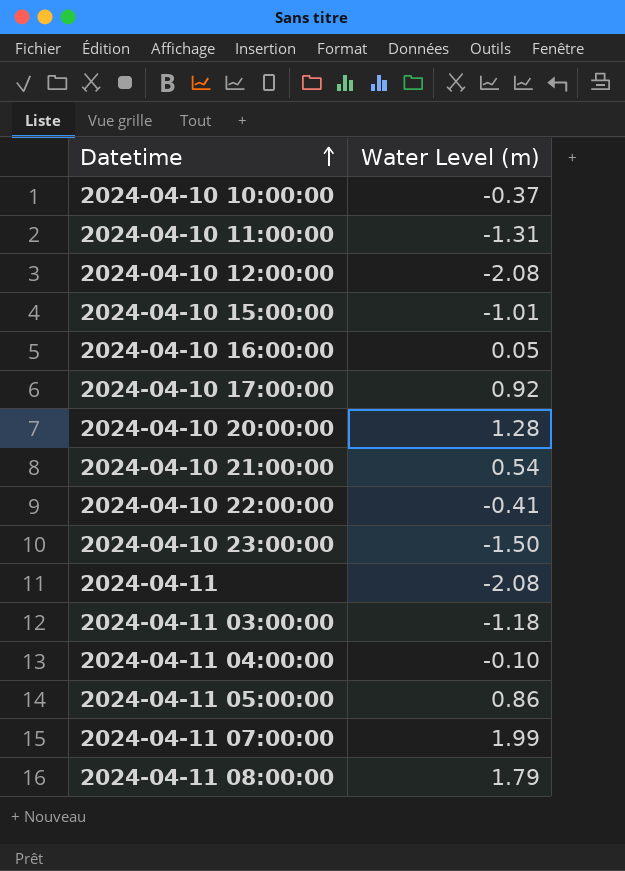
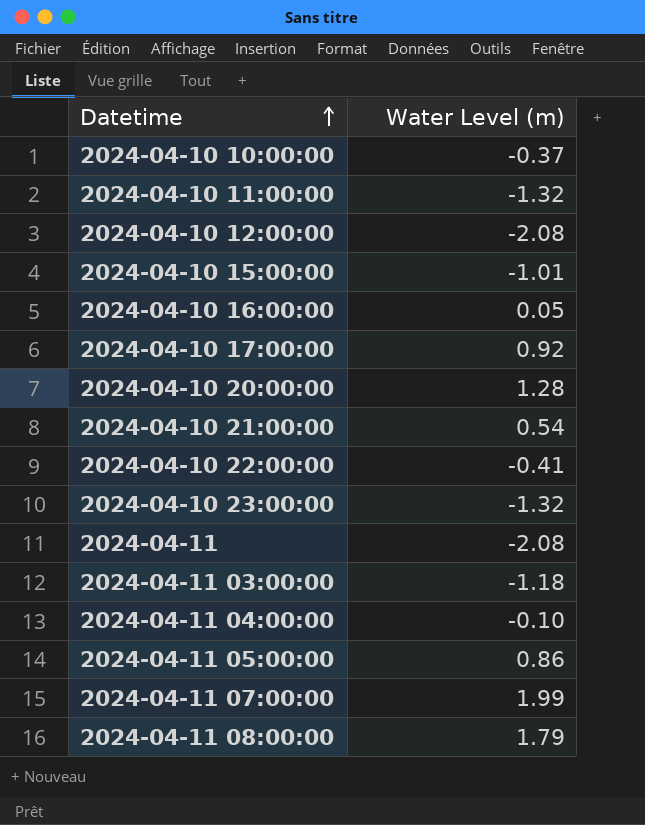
2024-04-10 11:00:00 | Water Level (m): -1.31 -> -1.32
2024-04-10 23:00:00 | Water Level (m): -1.50 -> -1.32

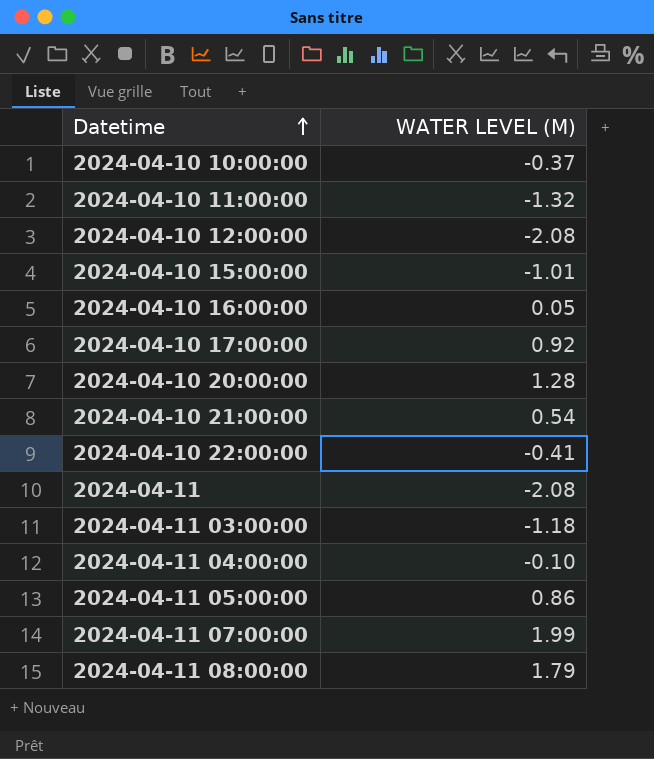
column name: Water Level (m) -> WATER LEVEL (M)
row 2024-04-10 23:00:00: -1.32 -> none

